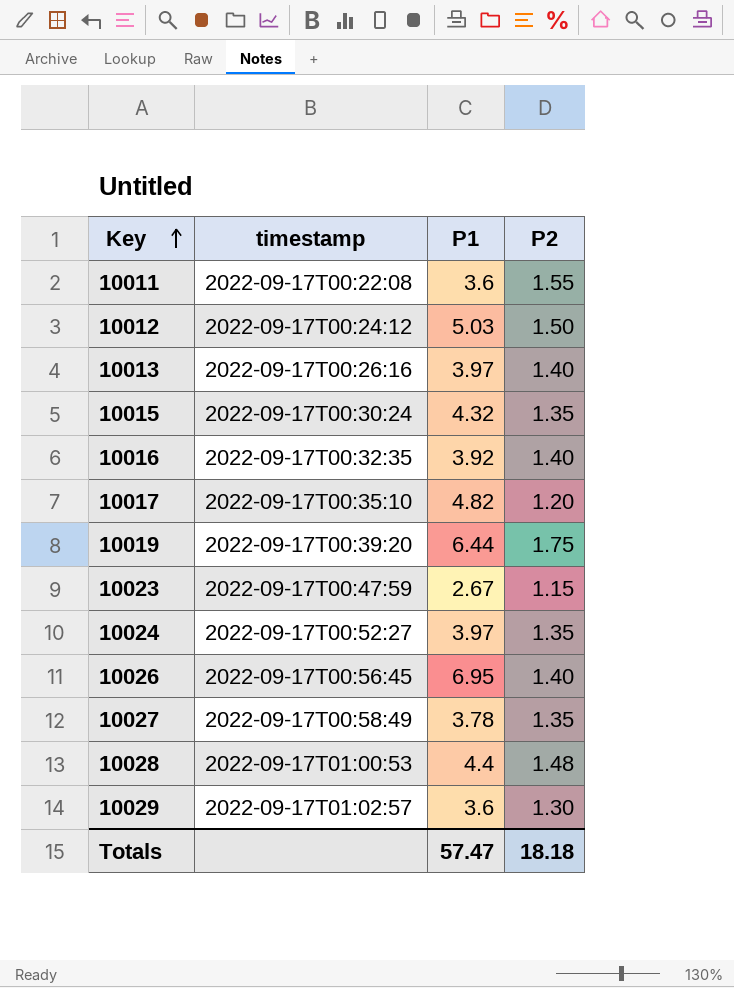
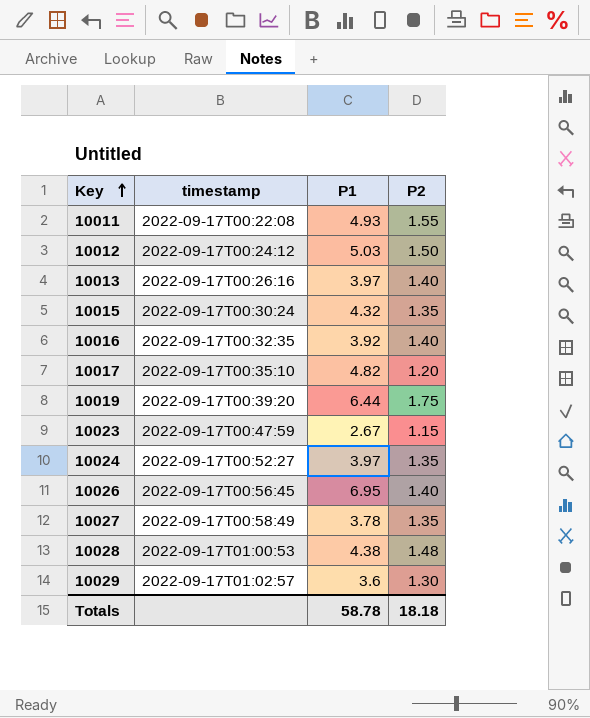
10011 | P1: 3.6 -> 4.93
10028 | P1: 4.4 -> 4.38
Totals | P1: 57.47 -> 58.78

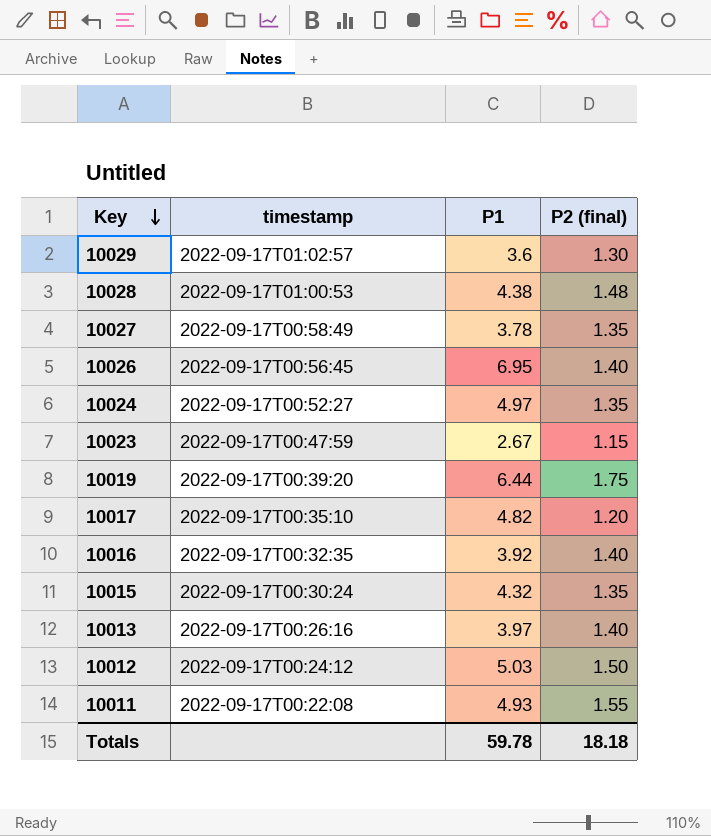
row order: Key ascending -> Key descending
column name: P2 -> P2 (final)
10024 | P1: 3.97 -> 4.97
Totals | P1: 58.78 -> 59.78

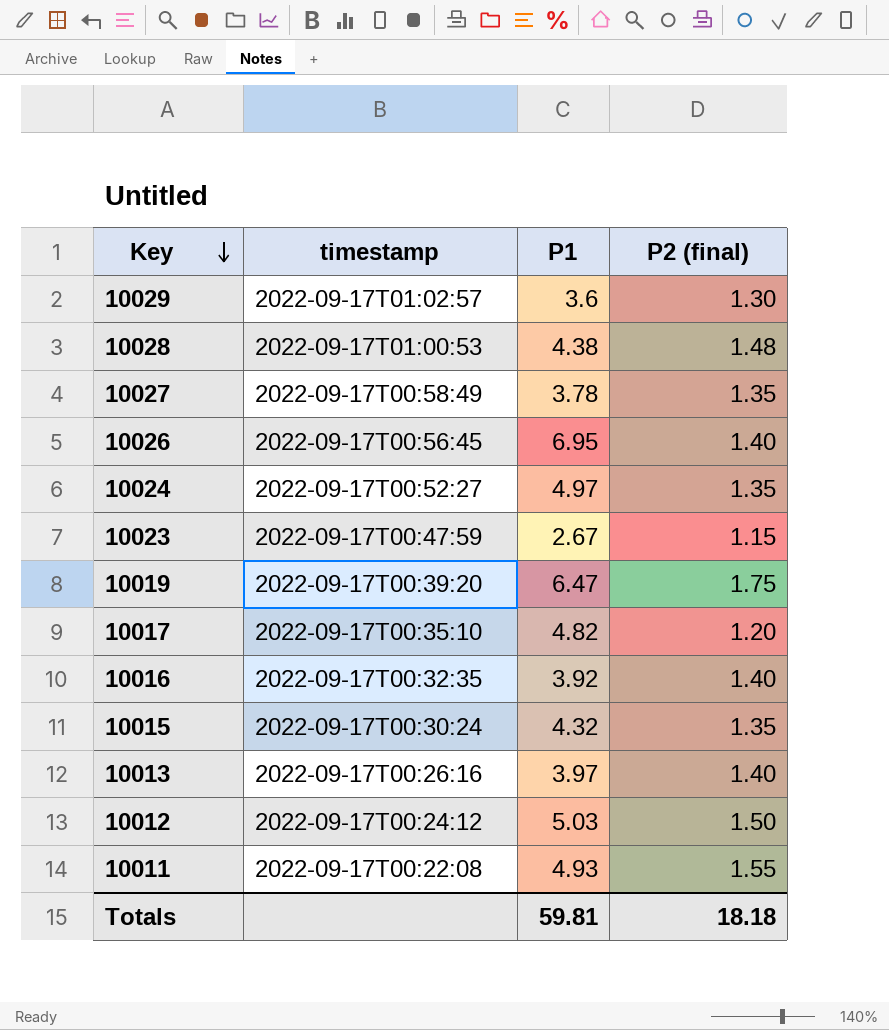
10019 | P1: 6.44 -> 6.47
Totals | P1: 59.78 -> 59.81

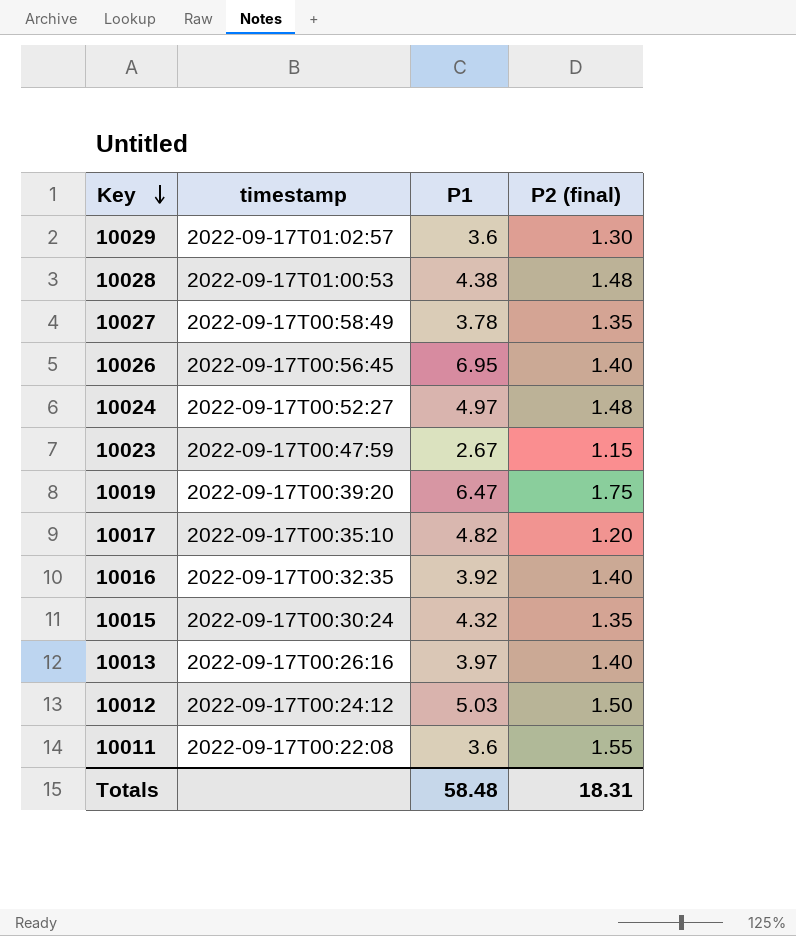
10024 | P2 (final): 1.35 -> 1.48
10011 | P1: 4.93 -> 3.6
Totals | P1: 59.81 -> 58.48
Totals | P2 (final): 18.18 -> 18.31

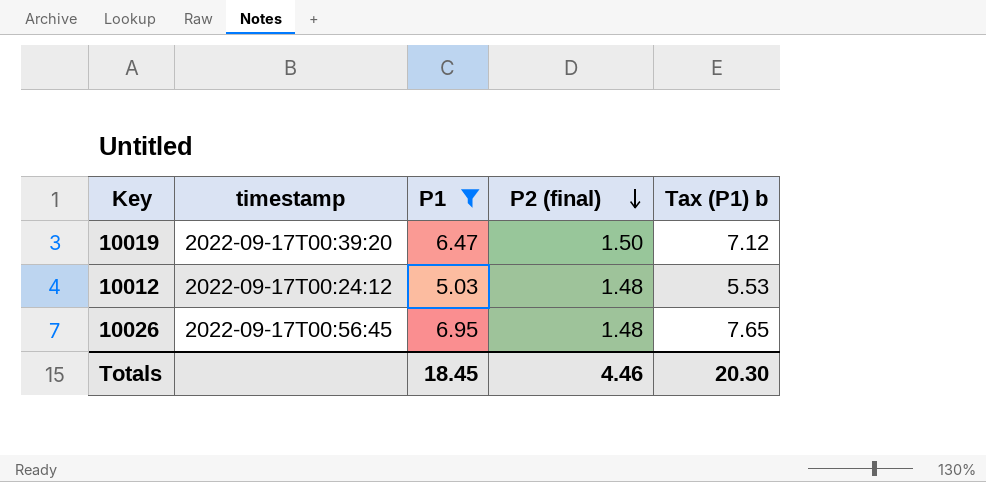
filter: none -> P1 >= 5.03
row order: Key descending -> P2 (final) descending
column Tax (P1) b | formula: none -> [P1] * 1.1
10019 | P2 (final): 1.75 -> 1.50
10012 | P2 (final): 1.50 -> 1.48
10026 | P2 (final): 1.40 -> 1.48
Totals | P1: 58.48 -> 18.45
Totals | P2 (final): 18.31 -> 4.46

